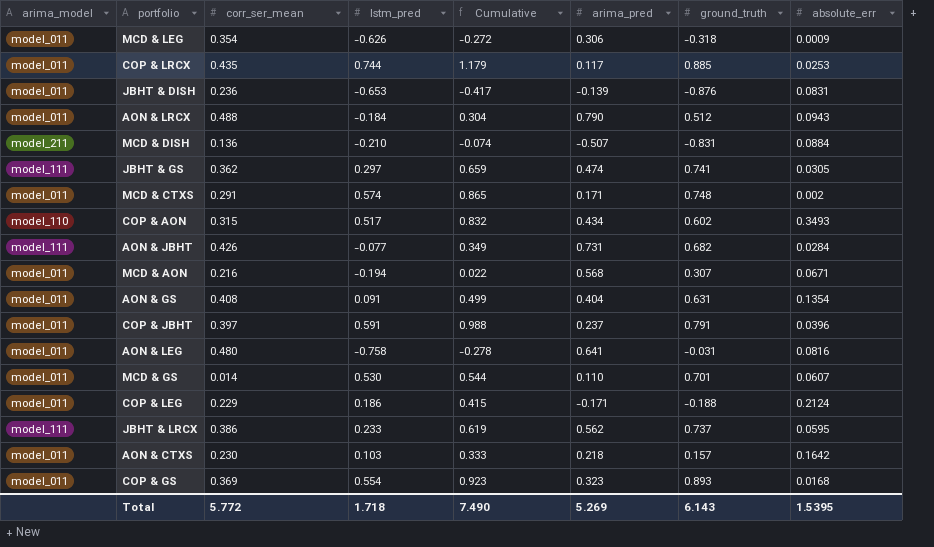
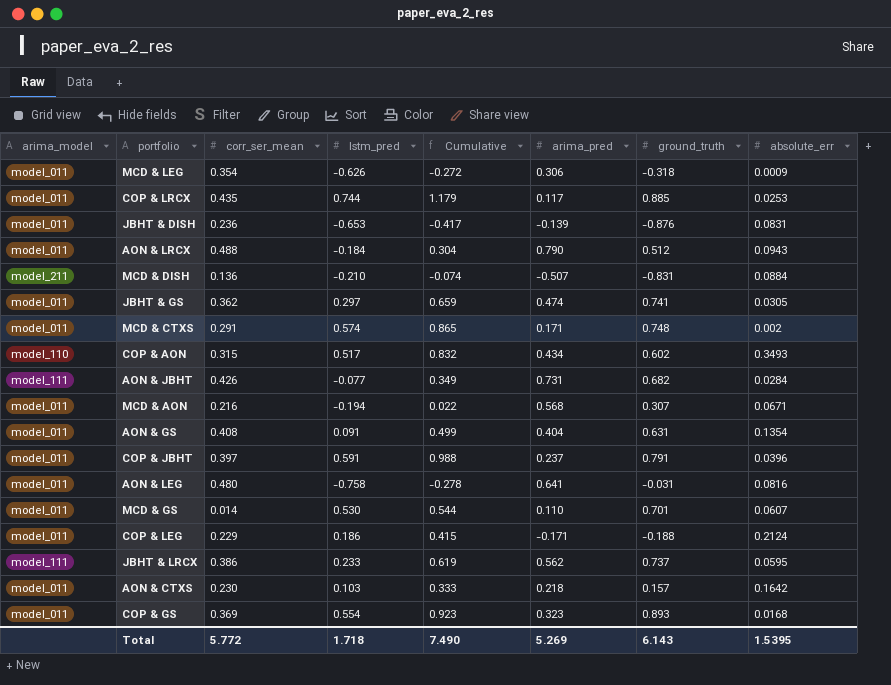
JBHT & GS | arima_model: model_111 -> model_011

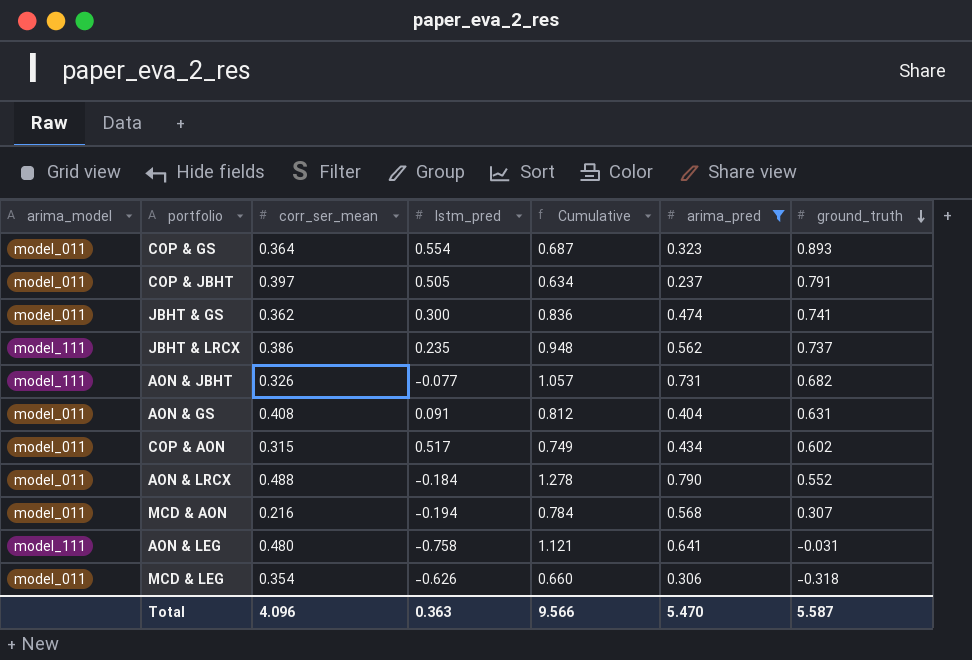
filter: none -> arima_pred >= 0.237
row order: none -> ground_truth descending
column absolute_err | position: 8 -> none
column Cumulative | formula: [corr_ser_mean] + [lstm_pred] -> [corr_ser_mean] + [arima_pred]
COP & GS | corr_ser_mean: 0.369 -> 0.364
COP & JBHT | lstm_pred: 0.591 -> 0.505
JBHT & GS | lstm_pred: 0.297 -> 0.300
JBHT & LRCX | lstm_pred: 0.233 -> 0.235
AON & JBHT | corr_ser_mean: 0.426 -> 0.326
COP & AON | arima_model: model_110 -> model_011
AON & LRCX | ground_truth: 0.512 -> 0.552
AON & LEG | arima_model: model_011 -> model_111
Total | corr_ser_mean: 5.772 -> 4.096
Total | lstm_pred: 1.718 -> 0.363
Total | Cumulative: 7.490 -> 9.566
Total | arima_pred: 5.269 -> 5.470
Total | ground_truth: 6.143 -> 5.587

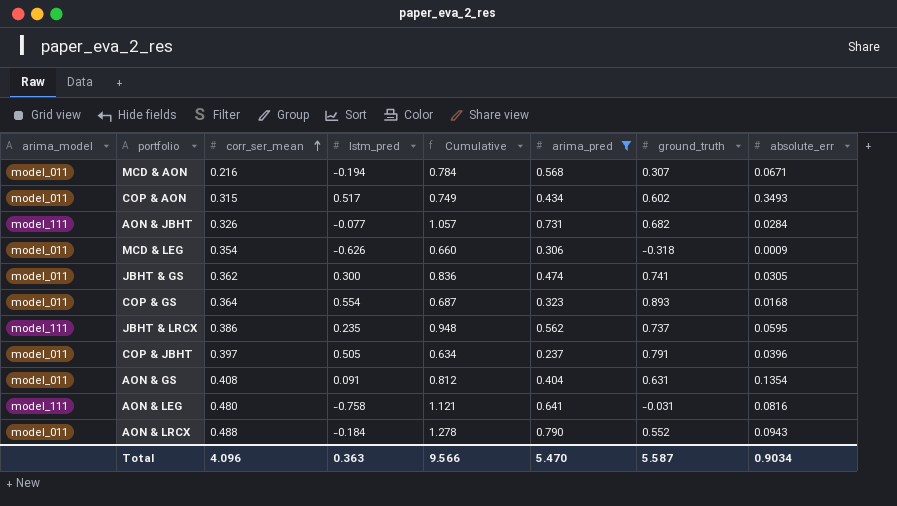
row order: ground_truth descending -> corr_ser_mean ascending
column absolute_err | position: none -> 8

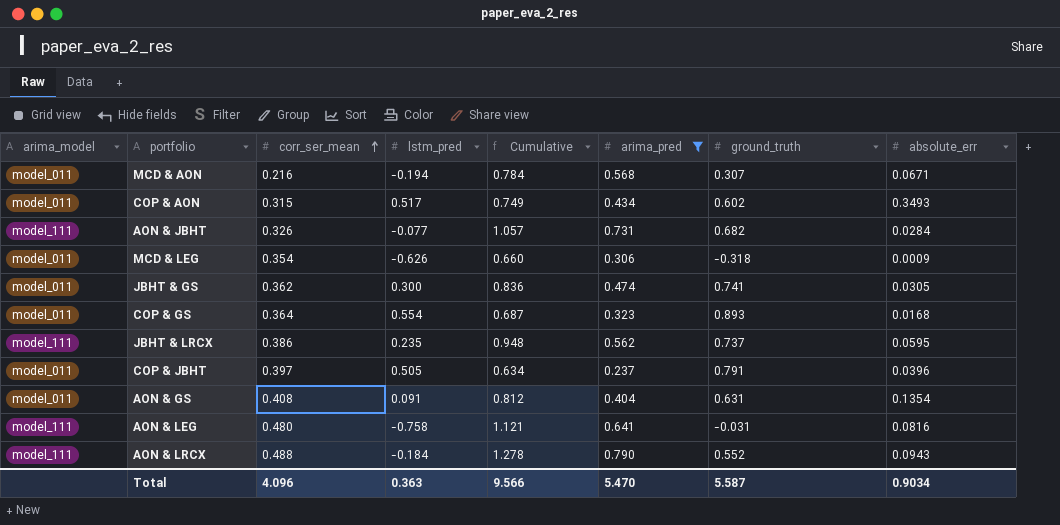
AON & LRCX | arima_model: model_011 -> model_111

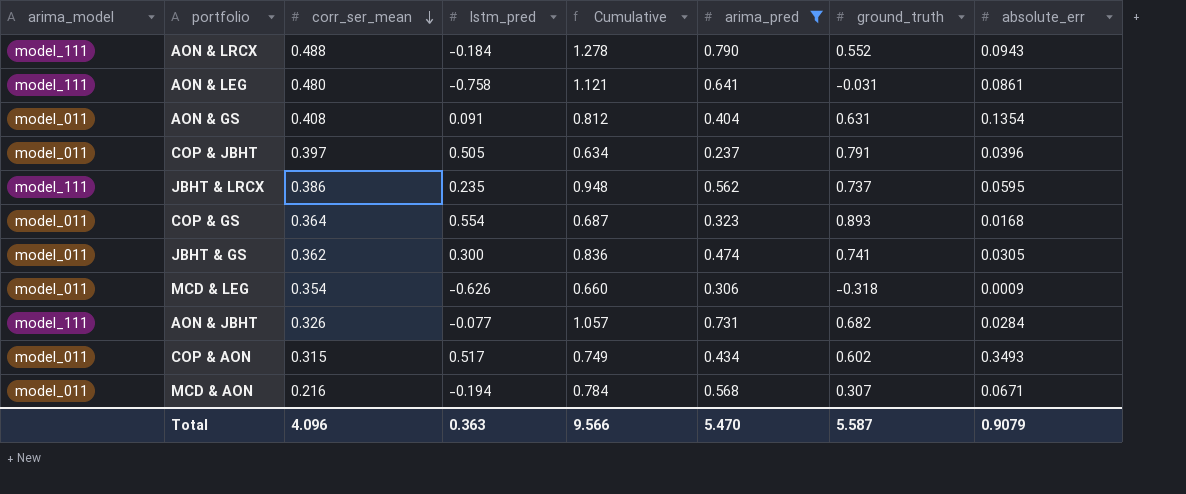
row order: corr_ser_mean ascending -> corr_ser_mean descending
AON & LEG | absolute_err: 0.0816 -> 0.0861
Total | absolute_err: 0.9034 -> 0.9079

